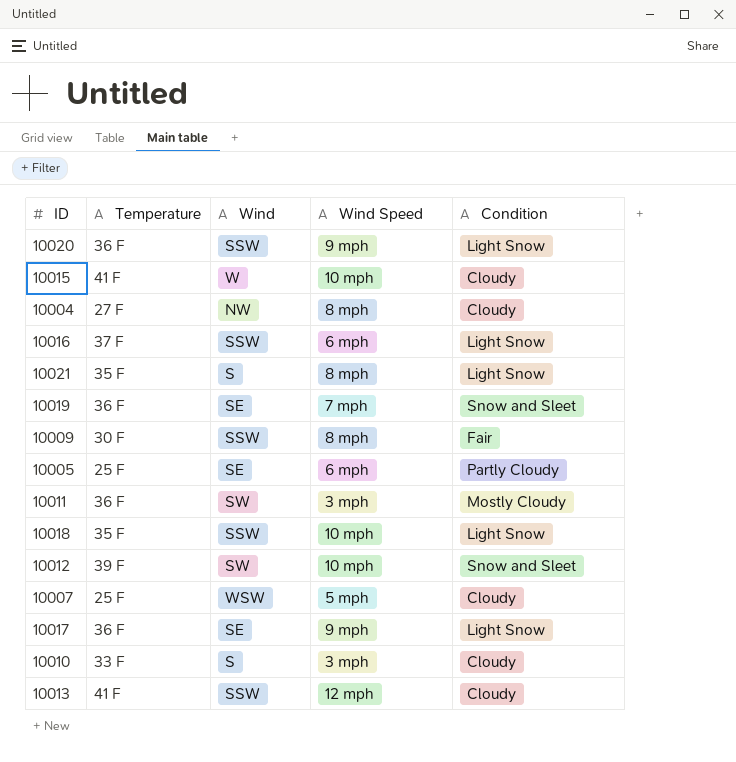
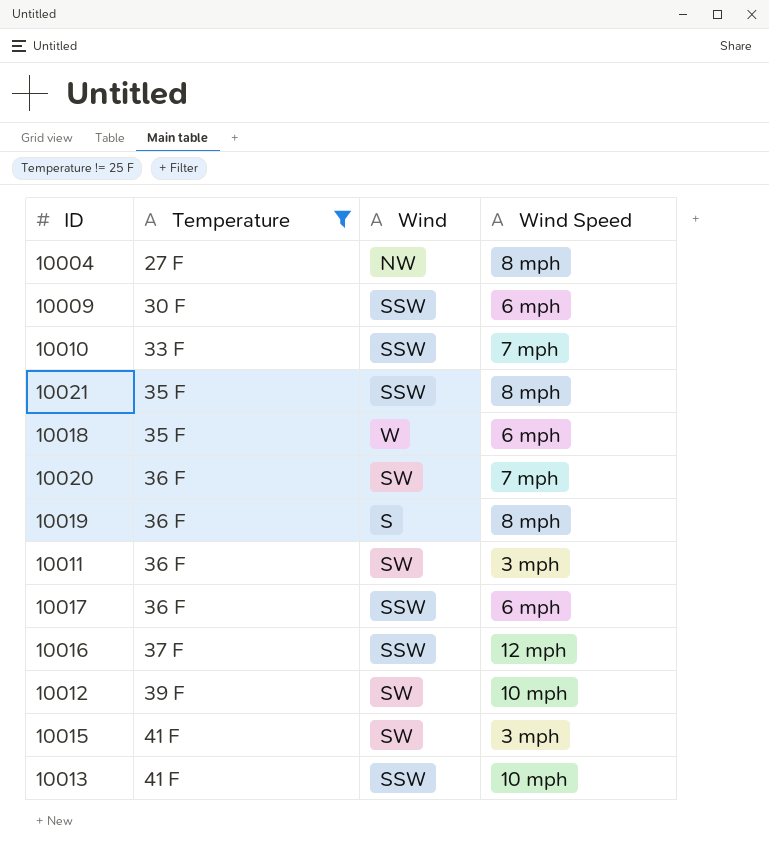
filter: none -> Temperature != 25 F
row order: none -> Temperature ascending
column Condition | position: 5 -> none
10009 | Wind Speed: 8 mph -> 6 mph
10010 | Wind: S -> SSW
10010 | Wind Speed: 3 mph -> 7 mph
10021 | Wind: S -> SSW
10018 | Wind: SSW -> W
10018 | Wind Speed: 10 mph -> 6 mph
10020 | Wind: SSW -> SW
10020 | Wind Speed: 9 mph -> 7 mph
10019 | Wind: SE -> S
10019 | Wind Speed: 7 mph -> 8 mph
10017 | Wind: SE -> SSW
10017 | Wind Speed: 9 mph -> 6 mph
10016 | Wind Speed: 6 mph -> 12 mph
10015 | Wind: W -> SW
10015 | Wind Speed: 10 mph -> 3 mph
10013 | Wind Speed: 12 mph -> 10 mph

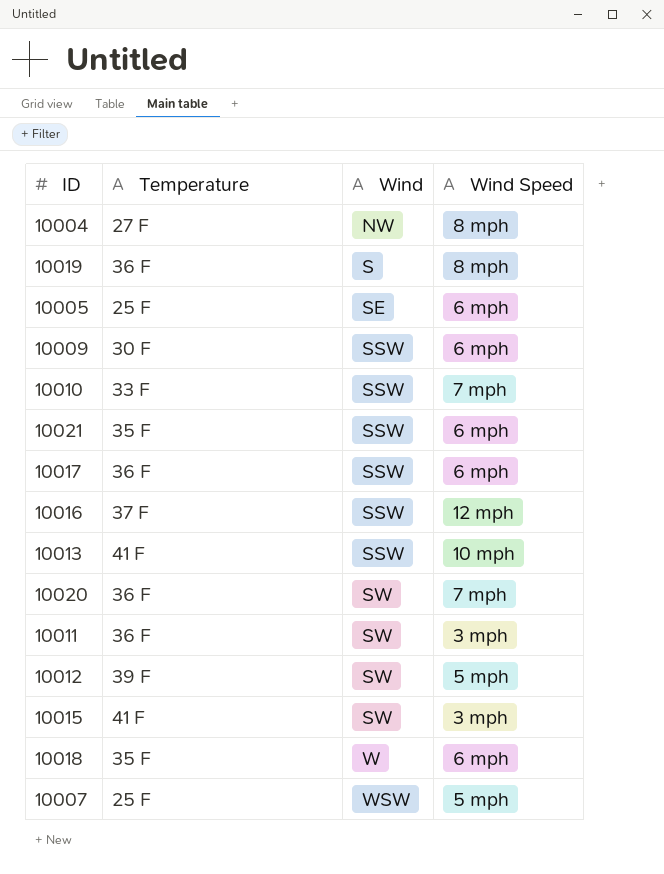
filter: Temperature != 25 F -> none
row order: Temperature ascending -> Wind ascending
10021 | Wind Speed: 8 mph -> 6 mph
10012 | Wind Speed: 10 mph -> 5 mph

